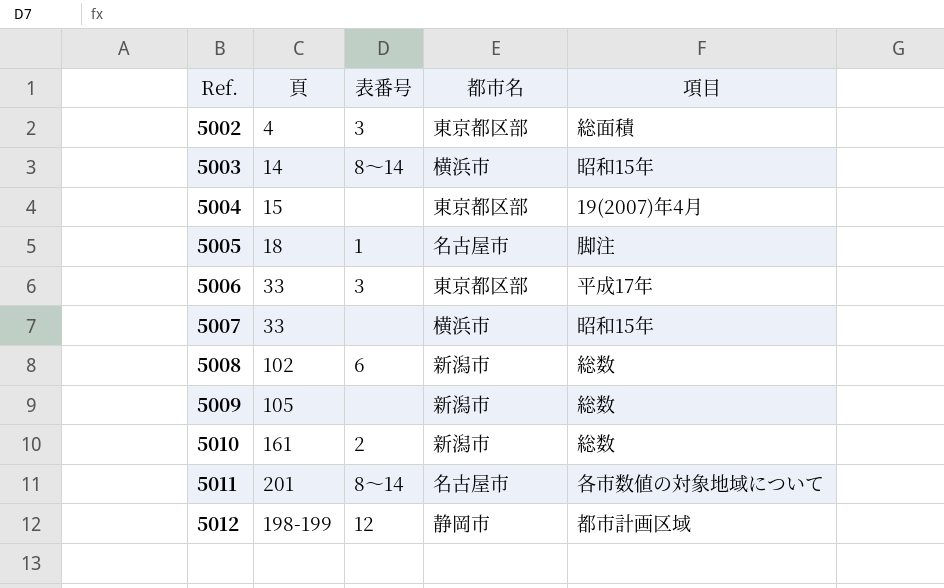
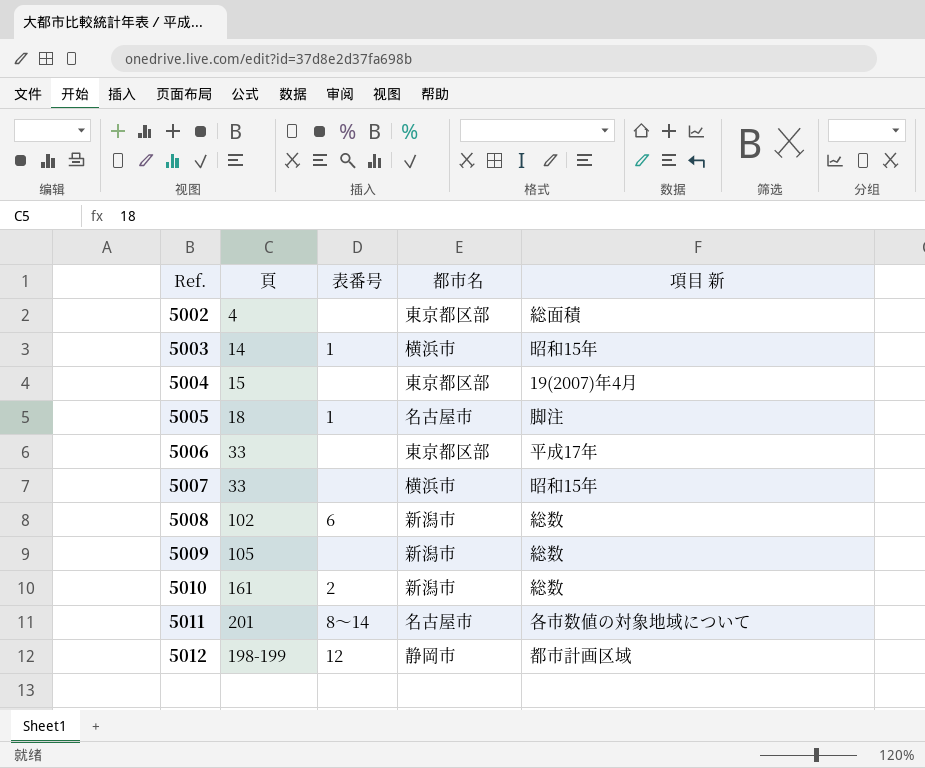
column name: 項目 -> 項目 新
5002 | 表番号: 3 -> none
5003 | 表番号: 8～14 -> 1
5006 | 表番号: 3 -> none

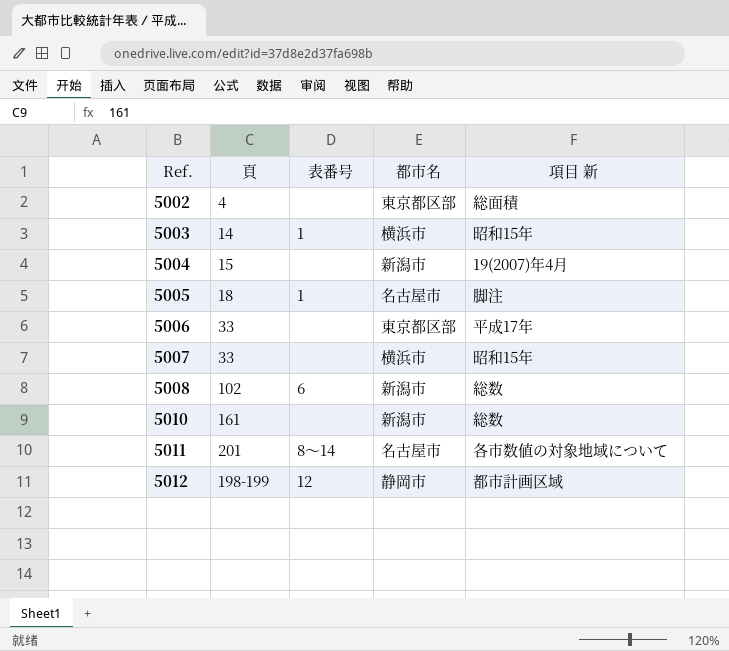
row 5009: 105 | none | 新潟市 | 総数 -> none
5004 | 都市名: 東京都区部 -> 新潟市
5010 | 表番号: 2 -> none

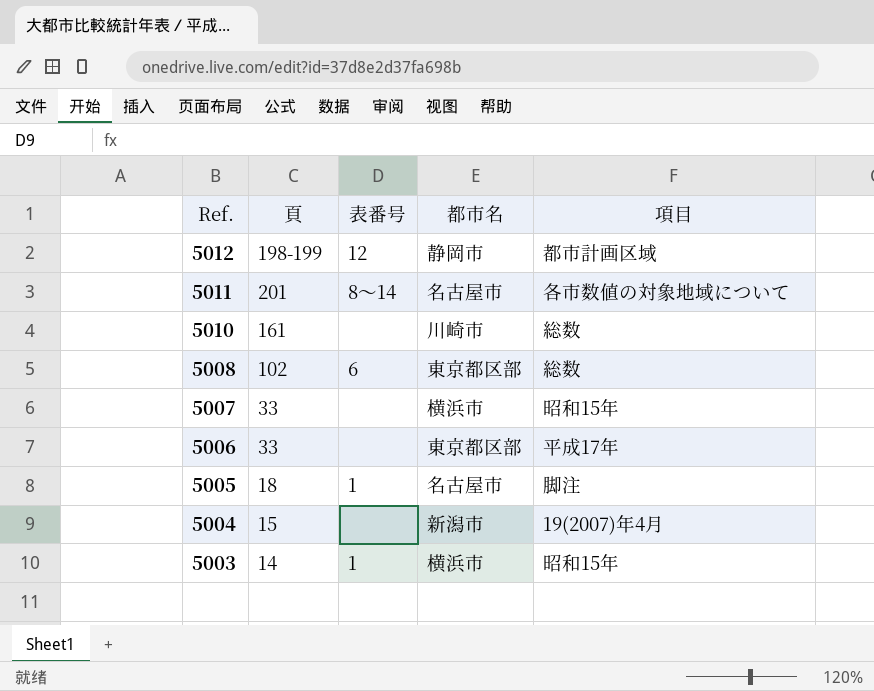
row order: Ref. ascending -> Ref. descending
column name: 項目 新 -> 項目
row 5002: 4 | none | 東京都区部 | 総面積 -> none
5010 | 都市名: 新潟市 -> 川崎市
5008 | 都市名: 新潟市 -> 東京都区部

